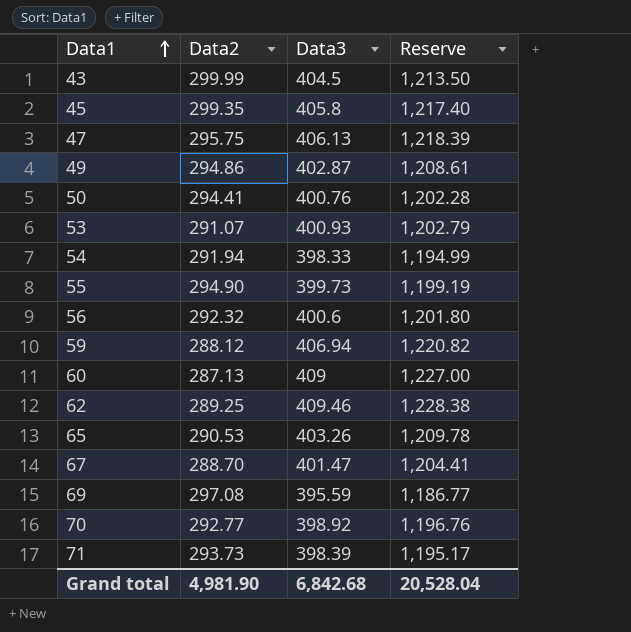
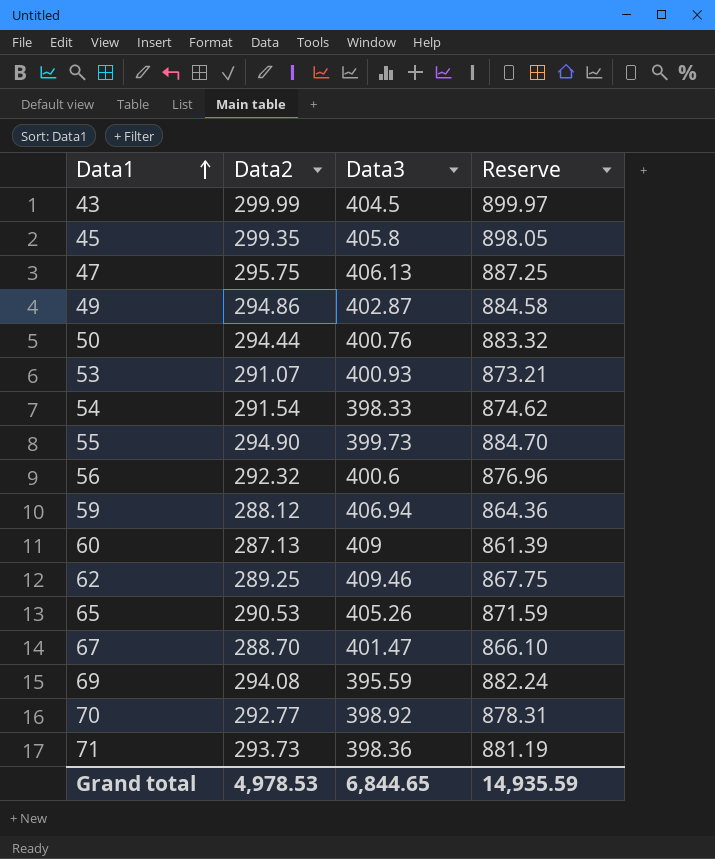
column Reserve | formula: [Data3] * 3 -> [Data2] * 3
50 | Data2: 294.41 -> 294.44
54 | Data2: 291.94 -> 291.54
65 | Data3: 403.26 -> 405.26
69 | Data2: 297.08 -> 294.08
71 | Data3: 398.39 -> 398.36
Grand total | Data2: 4,981.90 -> 4,978.53
Grand total | Data3: 6,842.68 -> 6,844.65
Grand total | Reserve: 20,528.04 -> 14,935.59

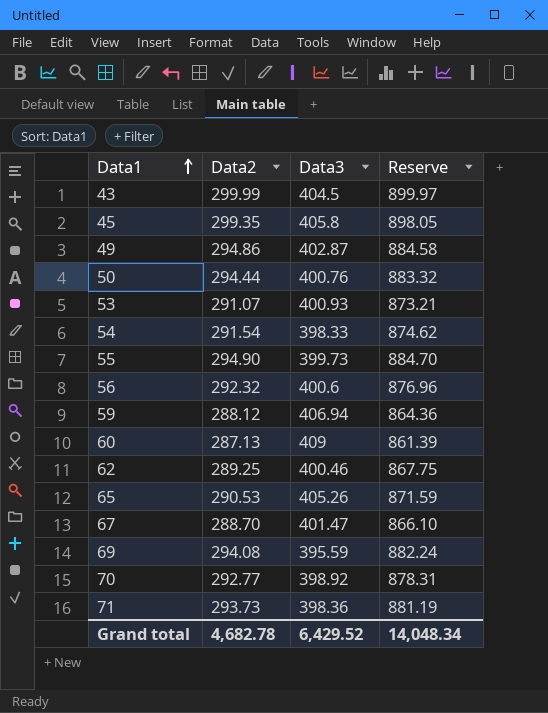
row 47: 295.75 | 406.13 | 887.25 -> none
62 | Data3: 409.46 -> 400.46
Grand total | Data2: 4,978.53 -> 4,682.78
Grand total | Data3: 6,844.65 -> 6,429.52
Grand total | Reserve: 14,935.59 -> 14,048.34

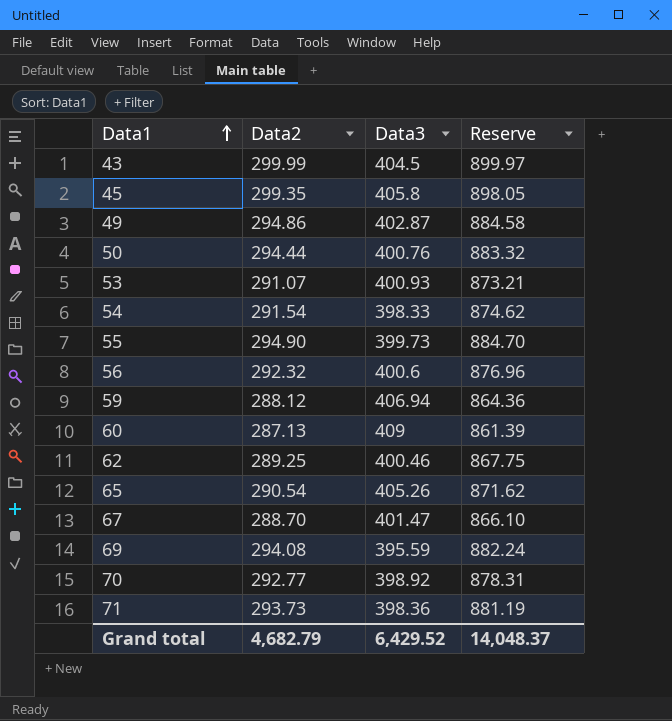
65 | Data2: 290.53 -> 290.54
65 | Reserve: 871.59 -> 871.62
Grand total | Data2: 4,682.78 -> 4,682.79
Grand total | Reserve: 14,048.34 -> 14,048.37

